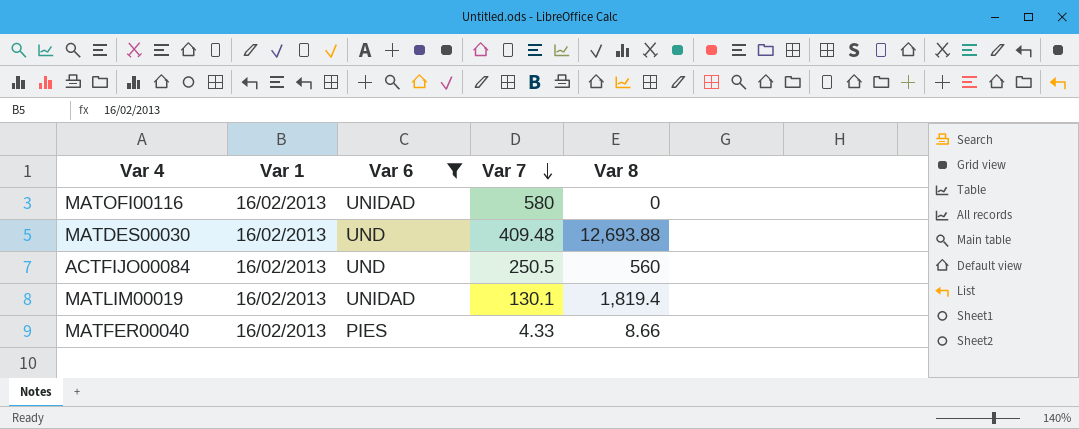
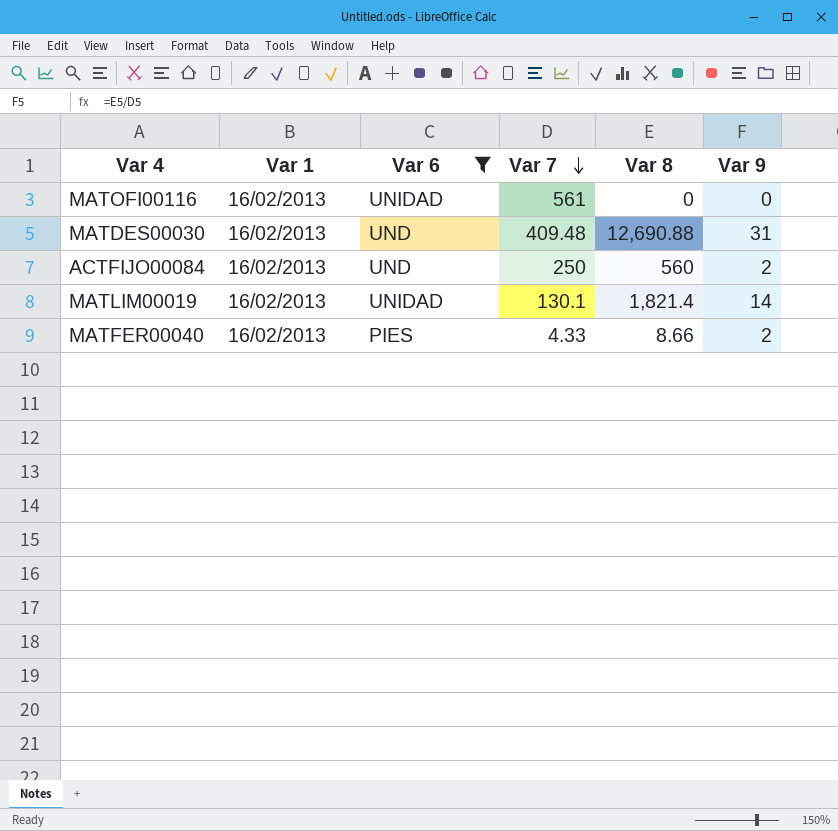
column Var 9 | formula: none -> [Var 8] / [Var 7]
MATOFI00116 | Var 7: 580 -> 561
MATDES00030 | Var 8: 12,693.88 -> 12,690.88
ACTFIJO00084 | Var 7: 250.5 -> 250
MATLIM00019 | Var 8: 1,819.4 -> 1,821.4

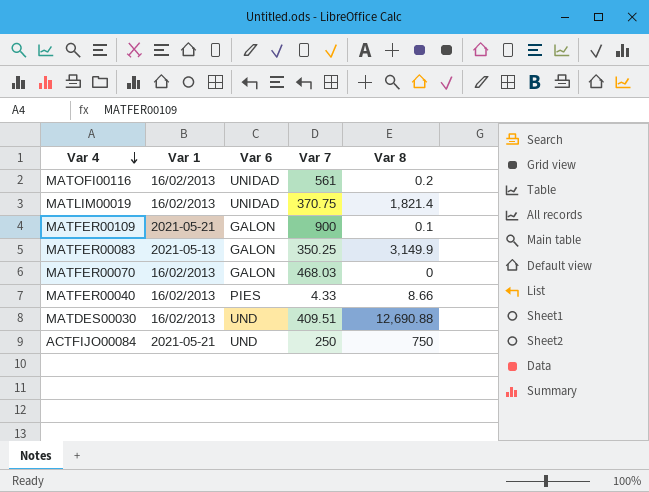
filter: Var 6 != GALON -> none
row order: Var 7 descending -> Var 4 descending
column Var 9 | formula: [Var 8] / [Var 7] -> none
MATOFI00116 | Var 8: 0 -> 0.2
MATLIM00019 | Var 7: 130.1 -> 370.75
MATDES00030 | Var 7: 409.48 -> 409.51
ACTFIJO00084 | Var 1: 16/02/2013 -> 2021-05-21
ACTFIJO00084 | Var 8: 560 -> 750

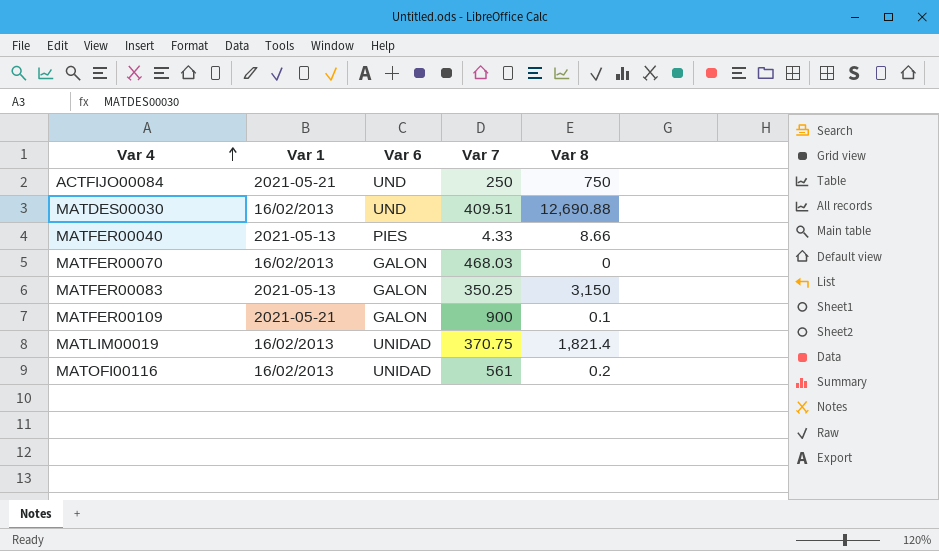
row order: Var 4 descending -> Var 4 ascending
MATFER00040 | Var 1: 16/02/2013 -> 2021-05-13
MATFER00083 | Var 8: 3,149.9 -> 3,150

